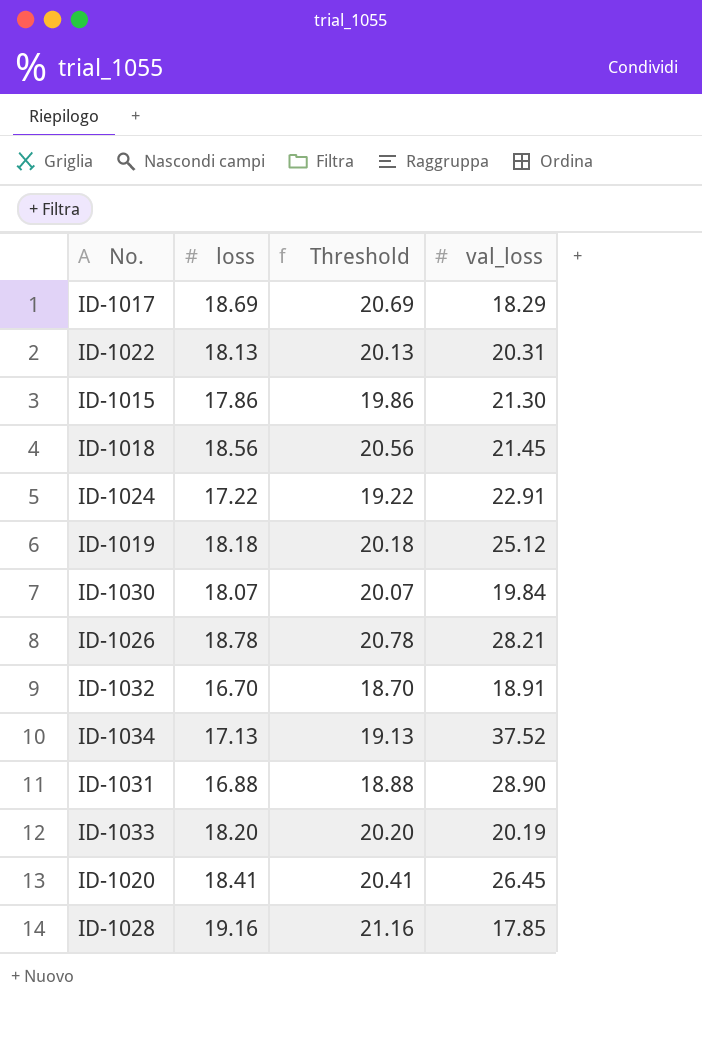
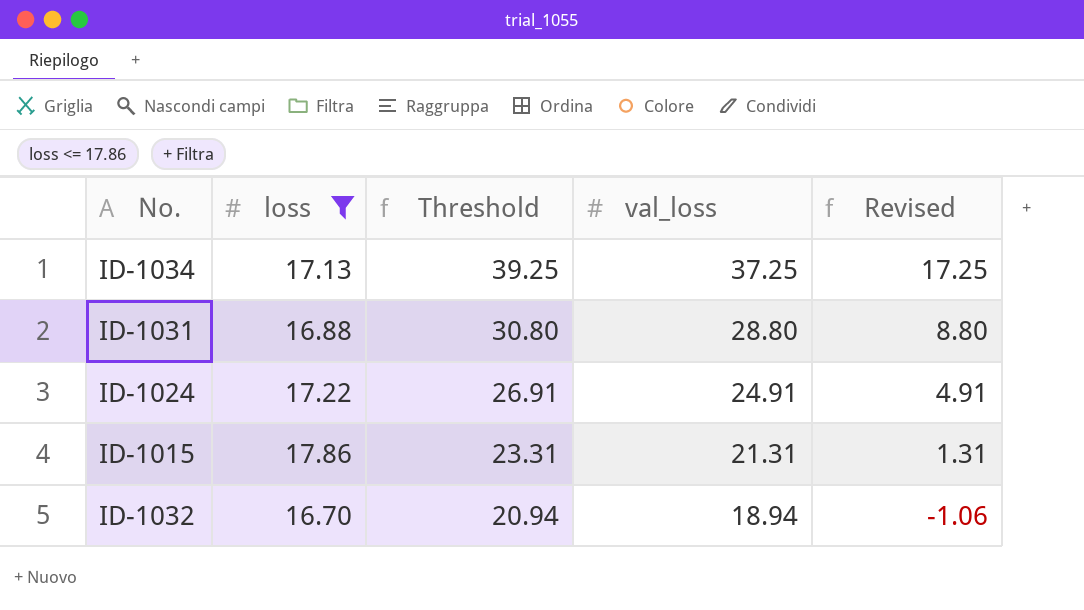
filter: none -> loss <= 17.86
row order: none -> Threshold descending
column Threshold | formula: [loss] + 2 -> [val_loss] + 2
column Revised | formula: none -> [val_loss] - 20
ID-1034 | val_loss: 37.52 -> 37.25
ID-1031 | val_loss: 28.90 -> 28.80
ID-1024 | val_loss: 22.91 -> 24.91
ID-1015 | val_loss: 21.30 -> 21.31
ID-1032 | val_loss: 18.91 -> 18.94

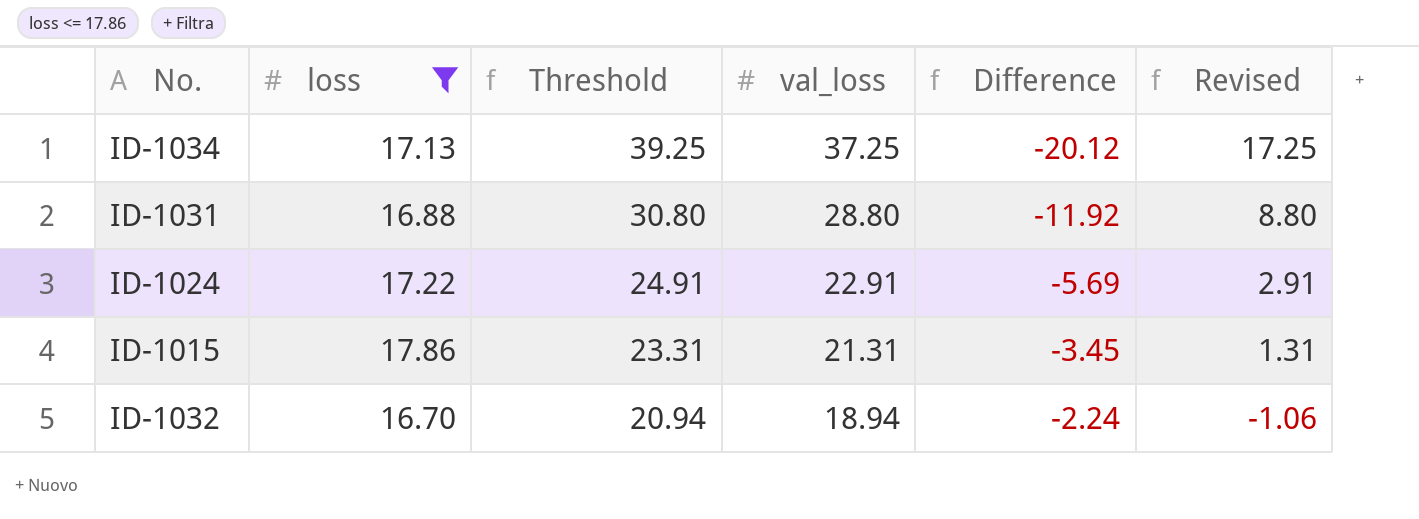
column Difference | formula: none -> [loss] - [val_loss]
ID-1024 | Threshold: 26.91 -> 24.91
ID-1024 | val_loss: 24.91 -> 22.91
ID-1024 | Revised: 4.91 -> 2.91

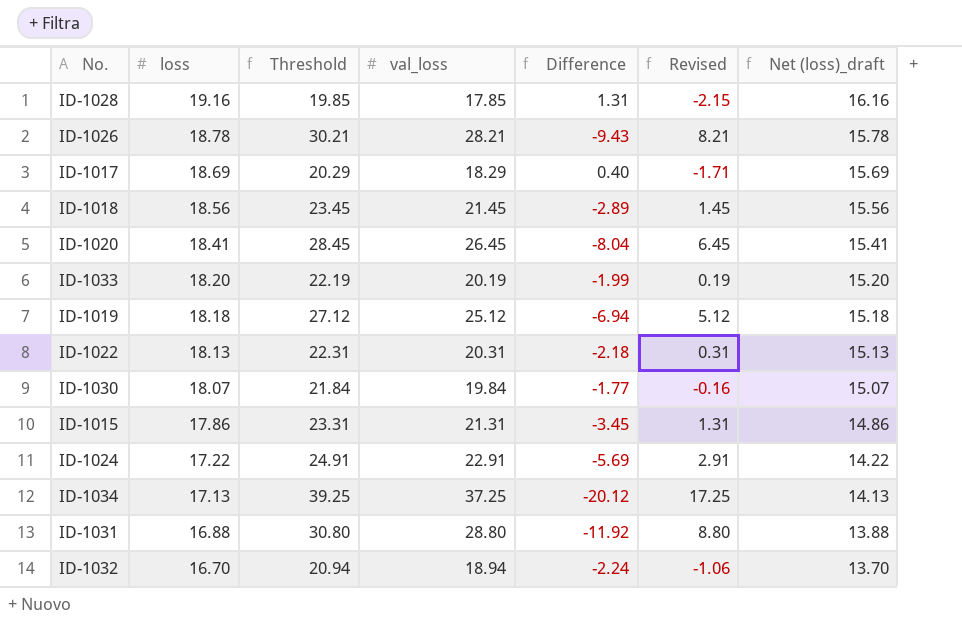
filter: loss <= 17.86 -> none
row order: Threshold descending -> loss descending
column Net (loss)_draft | formula: none -> [loss] - 3

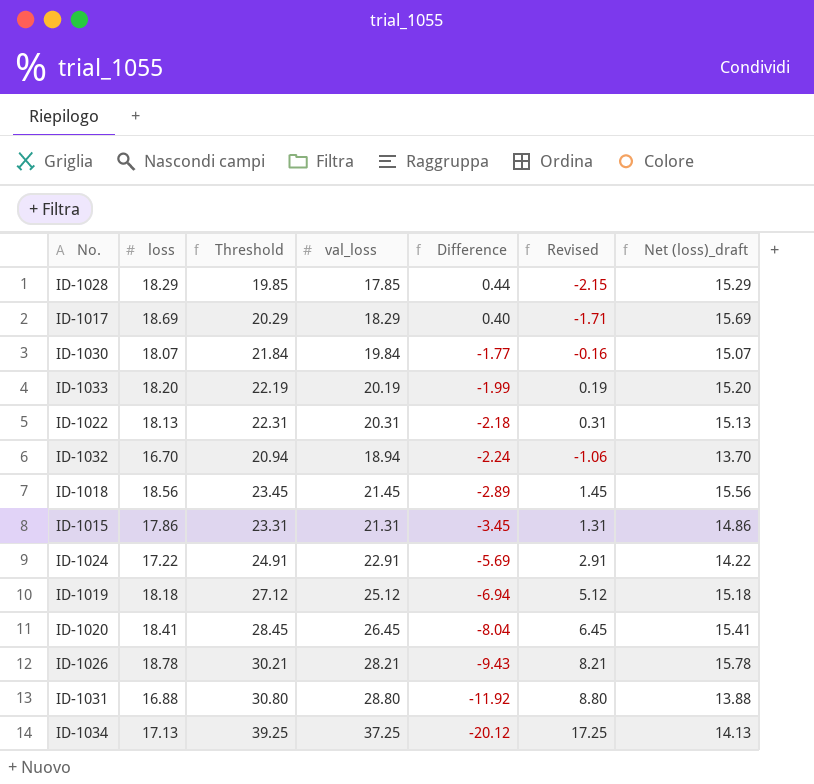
row order: loss descending -> Difference descending
ID-1028 | loss: 19.16 -> 18.29
ID-1028 | Difference: 1.31 -> 0.44
ID-1028 | Net (loss)_draft: 16.16 -> 15.29

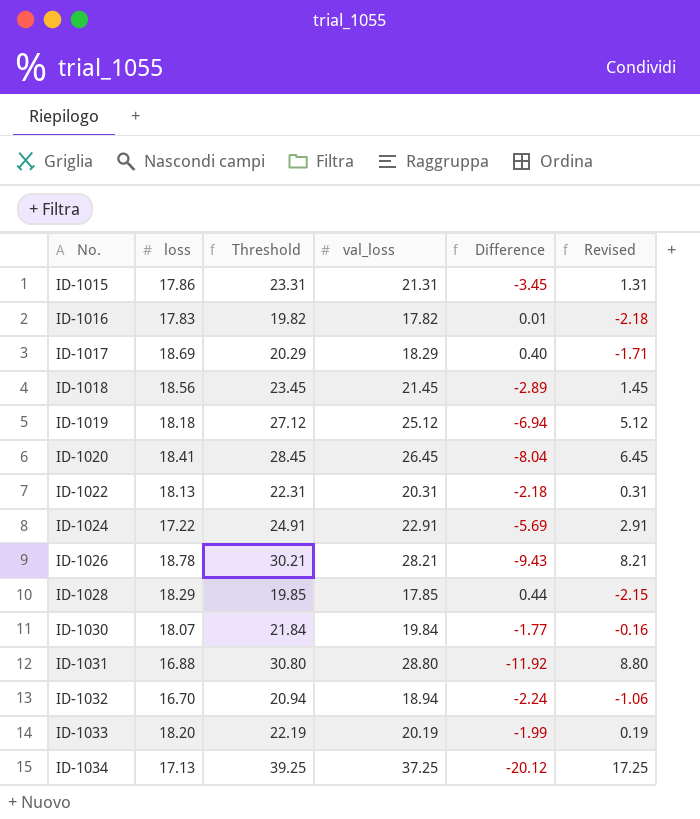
row order: Difference descending -> No. ascending
column Net (loss)_draft | formula: [loss] - 3 -> none
row ID-1016: none -> 17.83 | 19.82 | 17.82 | 0.01 | -2.18

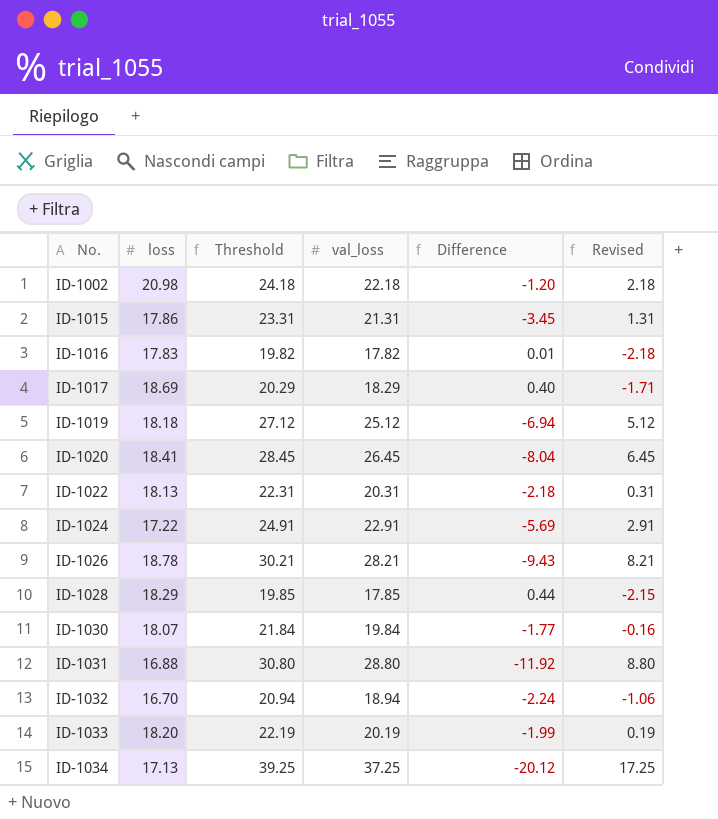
row ID-1018: 18.56 | 23.45 | 21.45 | -2.89 | 1.45 -> none
row ID-1002: none -> 20.98 | 24.18 | 22.18 | -1.20 | 2.18

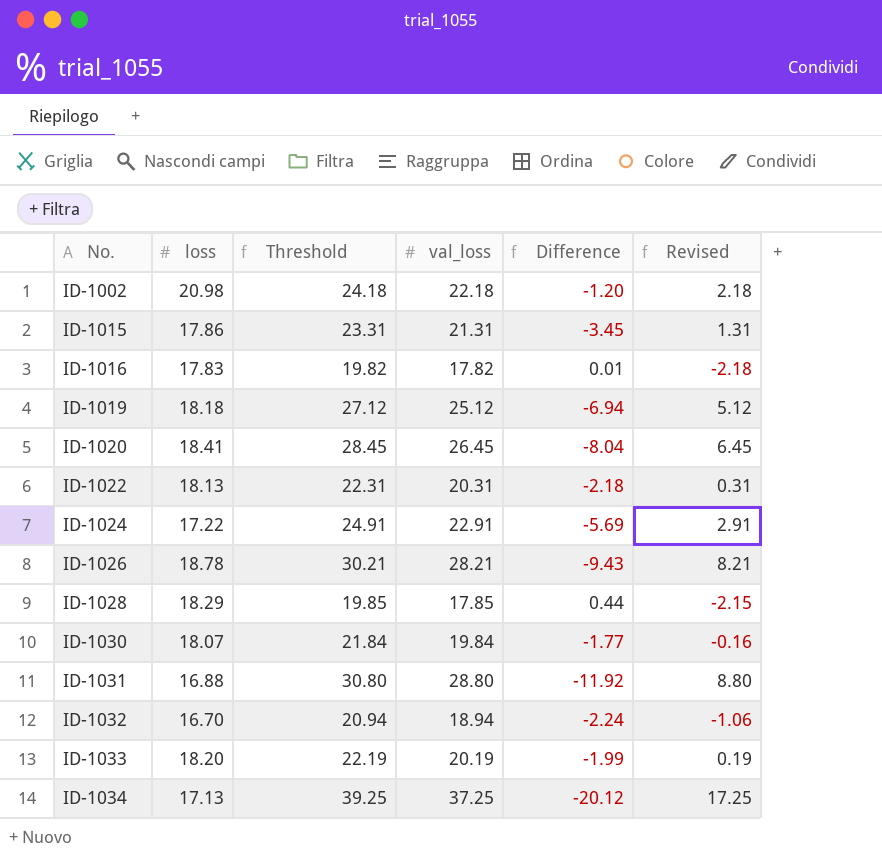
row ID-1017: 18.69 | 20.29 | 18.29 | 0.40 | -1.71 -> none

